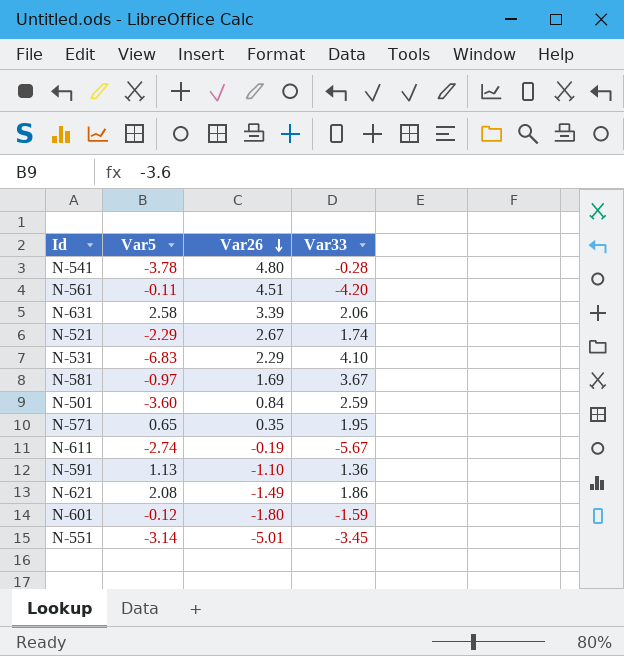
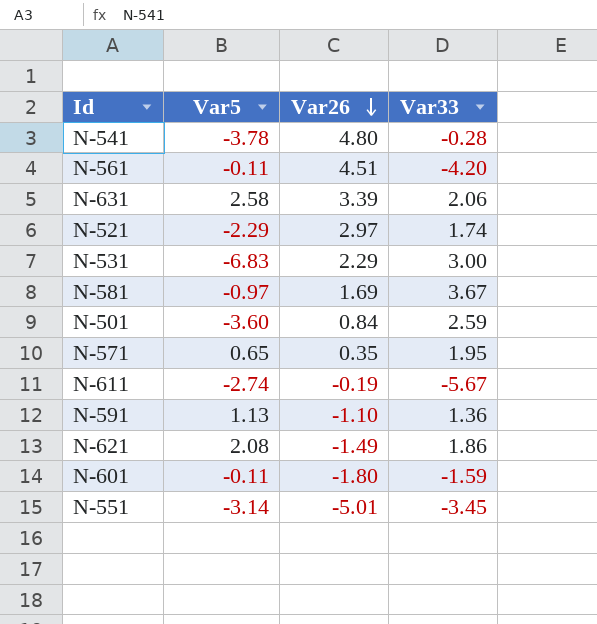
N-521 | Var26: 2.67 -> 2.97
N-531 | Var33: 4.10 -> 3.00
N-601 | Var5: -0.12 -> -0.11

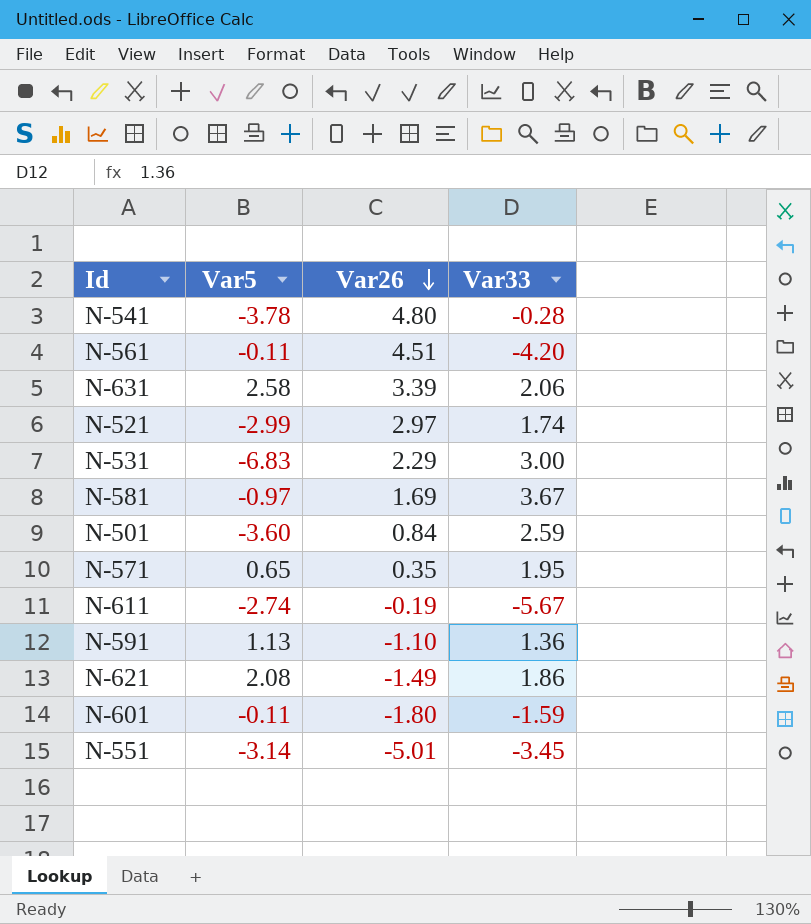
N-521 | Var5: -2.29 -> -2.99

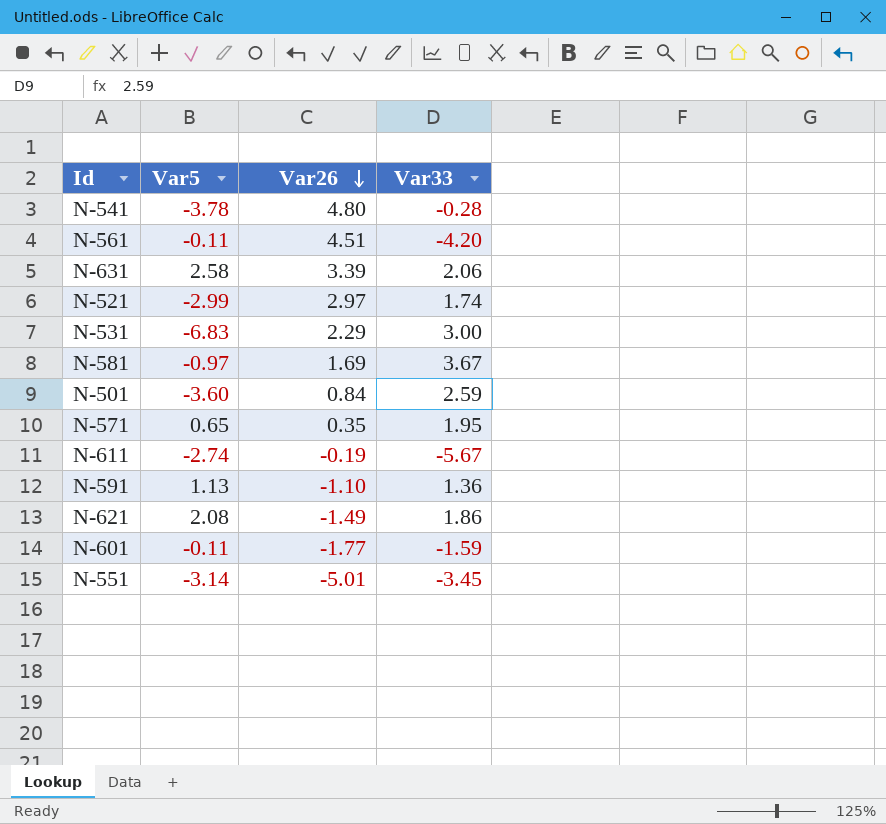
N-601 | Var26: -1.80 -> -1.77

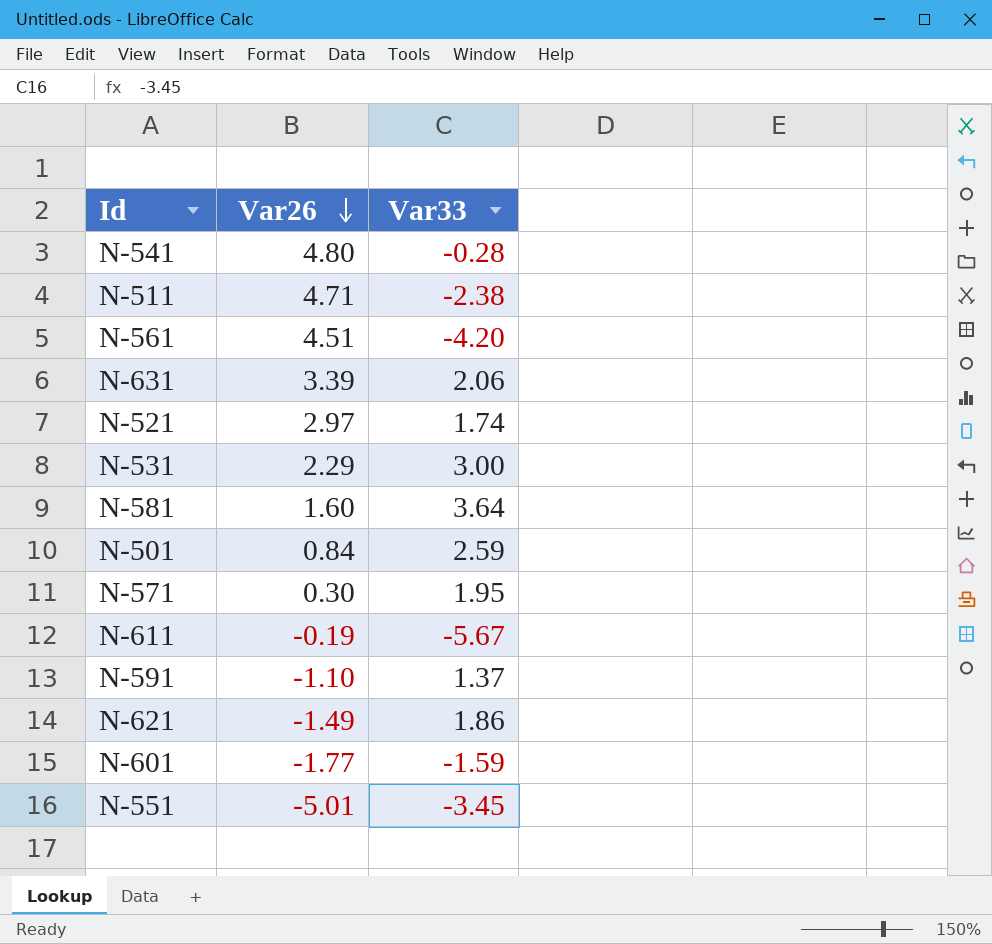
column Var5 | position: 2 -> none
row N-511: none -> 4.71 | -2.38
N-581 | Var26: 1.69 -> 1.60
N-581 | Var33: 3.67 -> 3.64
N-571 | Var26: 0.35 -> 0.30
N-591 | Var33: 1.36 -> 1.37

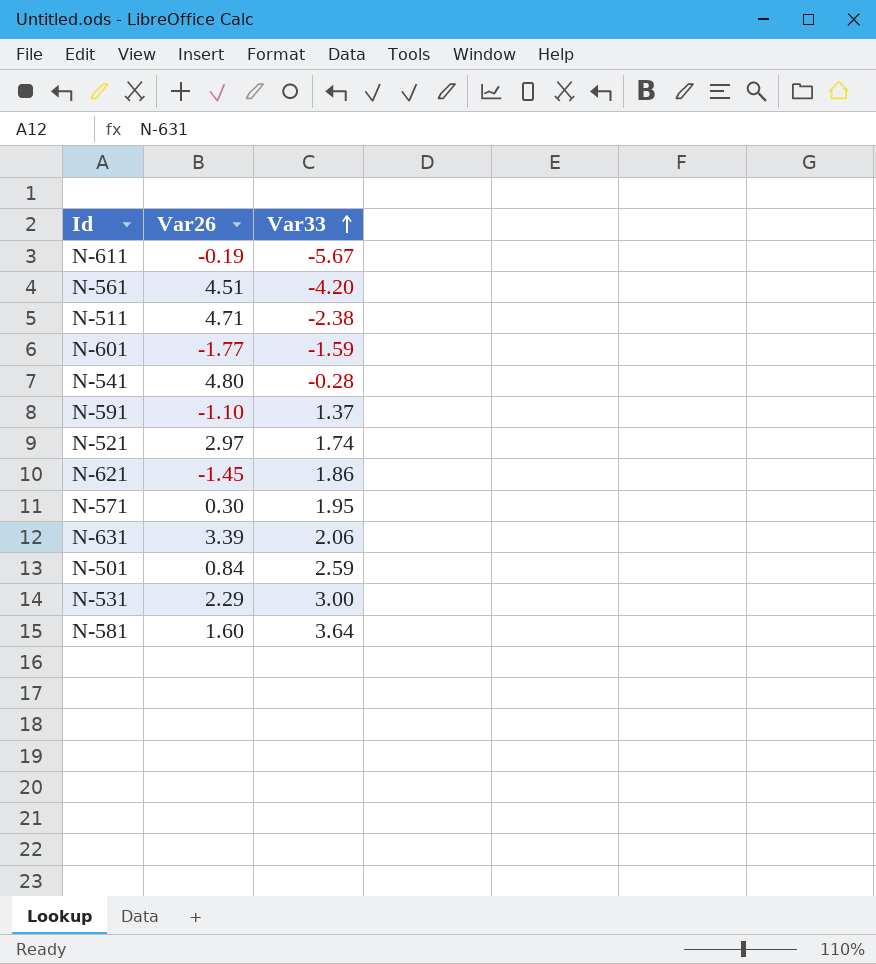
row order: Var26 descending -> Var33 ascending
row N-551: -5.01 | -3.45 -> none
N-621 | Var26: -1.49 -> -1.45

